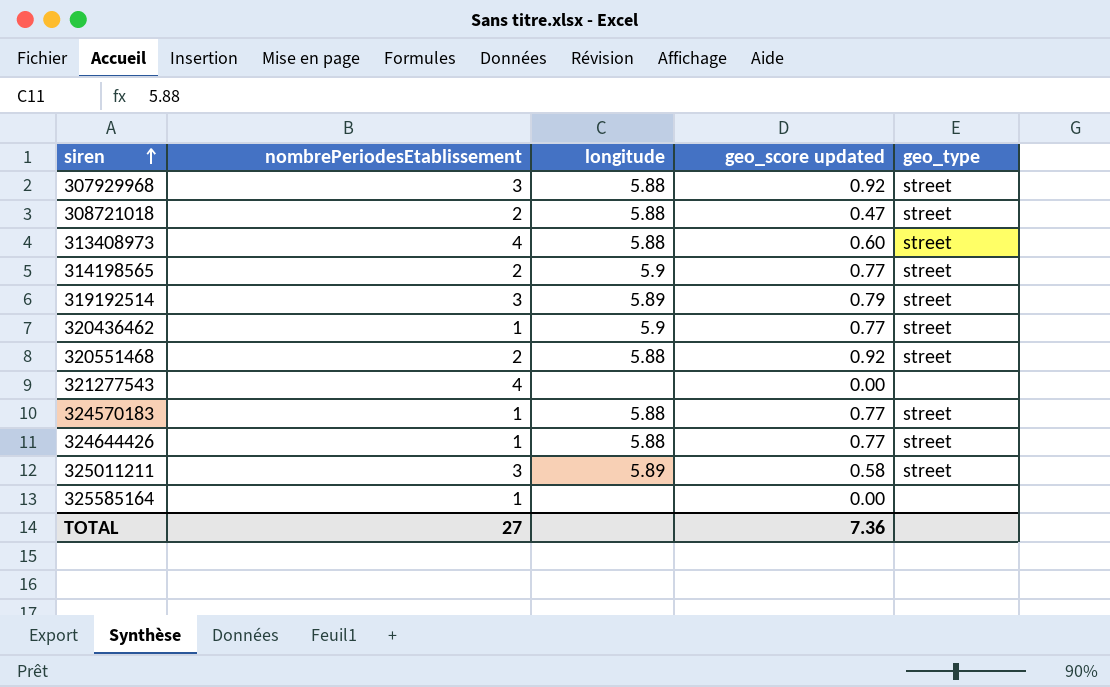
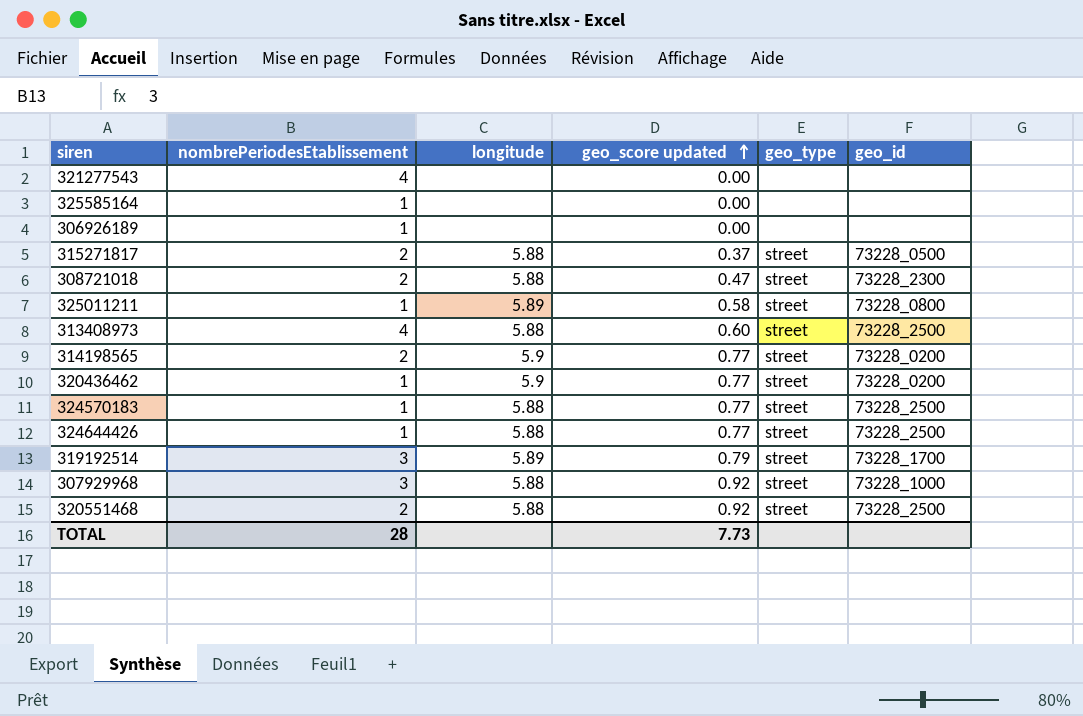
row order: siren ascending -> geo_score updated ascending
column geo_id | position: none -> 6
row 306926189: none -> 1 | none | 0.00 | none | none
row 315271817: none -> 2 | 5.88 | 0.37 | street | 73228_0500
325011211 | nombrePeriodesEtablissement: 3 -> 1
TOTAL | nombrePeriodesEtablissement: 27 -> 28
TOTAL | geo_score updated: 7.36 -> 7.73

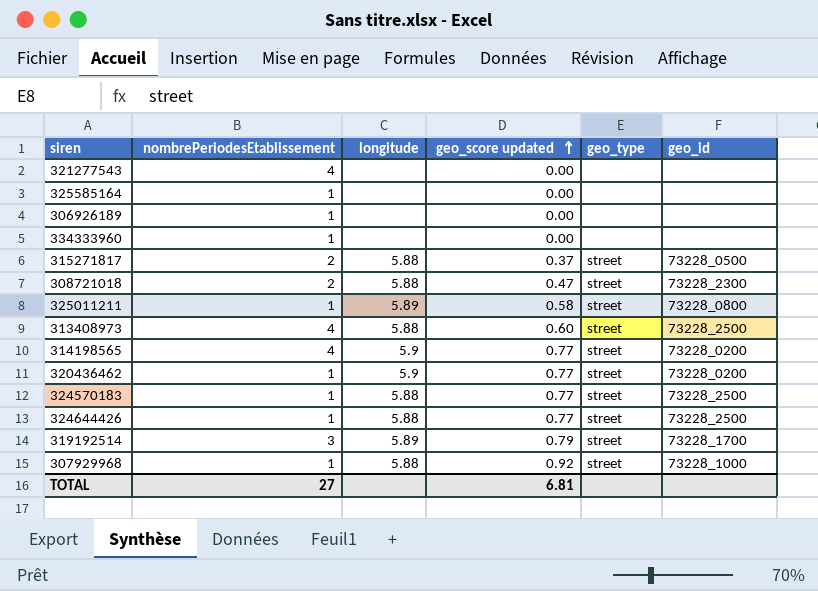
row 320551468: 2 | 5.88 | 0.92 | street | 73228_2500 -> none
row 334333960: none -> 1 | none | 0.00 | none | none
314198565 | nombrePeriodesEtablissement: 2 -> 4
307929968 | nombrePeriodesEtablissement: 3 -> 1
TOTAL | nombrePeriodesEtablissement: 28 -> 27
TOTAL | geo_score updated: 7.73 -> 6.81

